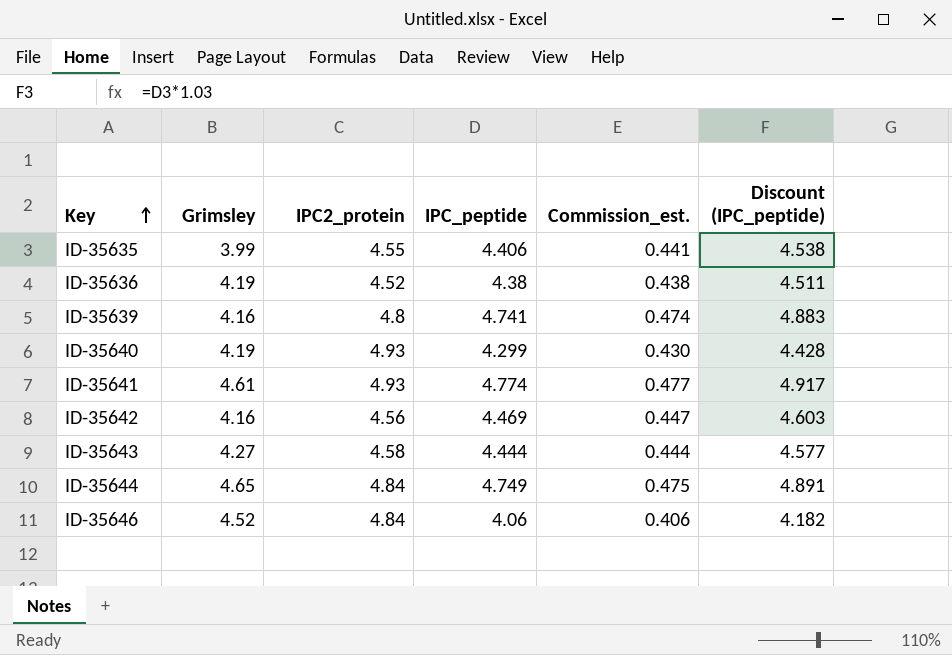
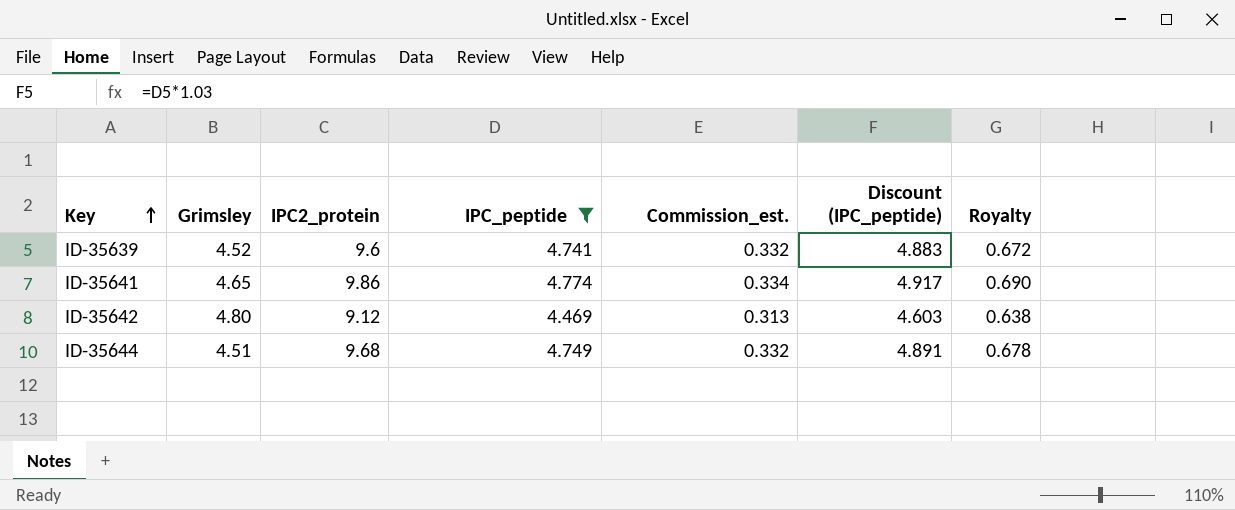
filter: none -> IPC_peptide >= 4.469
column Commission_est. | formula: [IPC_peptide] * 0.1 -> [IPC_peptide] * 0.07
column Royalty | formula: none -> [IPC2_protein] * 0.07
ID-35639 | Grimsley: 4.16 -> 4.52
ID-35639 | IPC2_protein: 4.8 -> 9.6
ID-35641 | Grimsley: 4.61 -> 4.65
ID-35641 | IPC2_protein: 4.93 -> 9.86
ID-35642 | Grimsley: 4.16 -> 4.80
ID-35642 | IPC2_protein: 4.56 -> 9.12
ID-35644 | Grimsley: 4.65 -> 4.51
ID-35644 | IPC2_protein: 4.84 -> 9.68

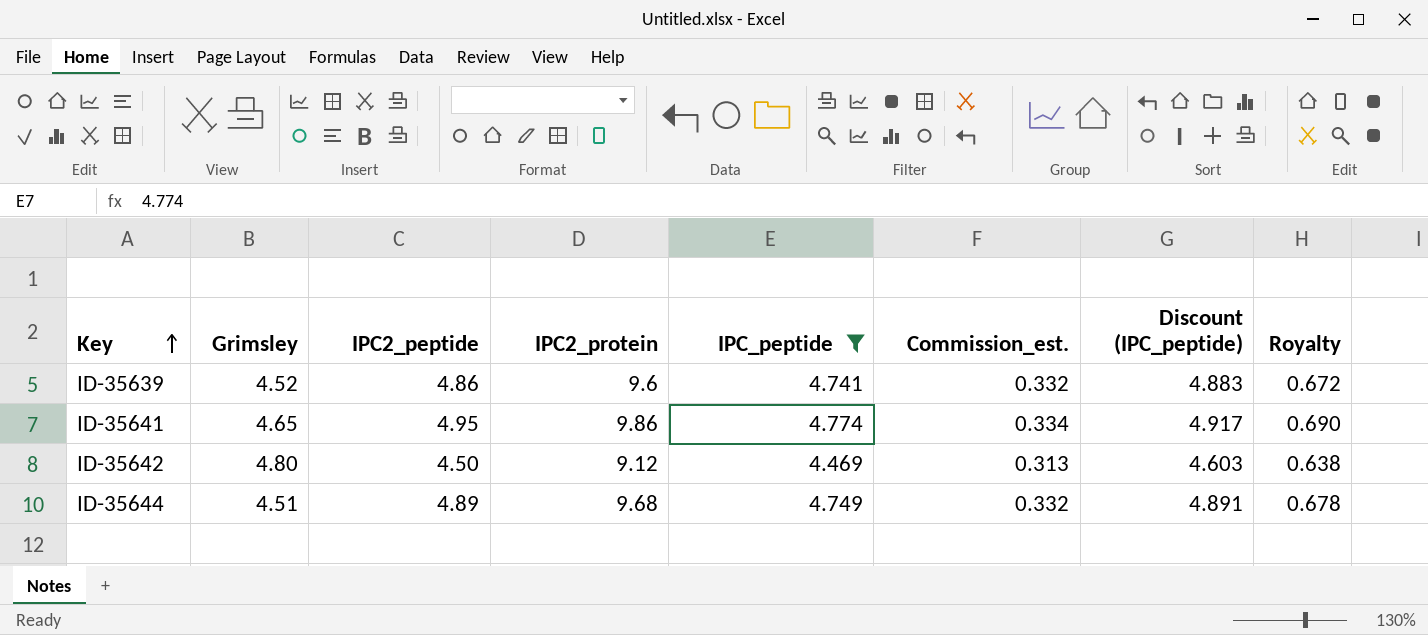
column IPC2_peptide | position: none -> 3

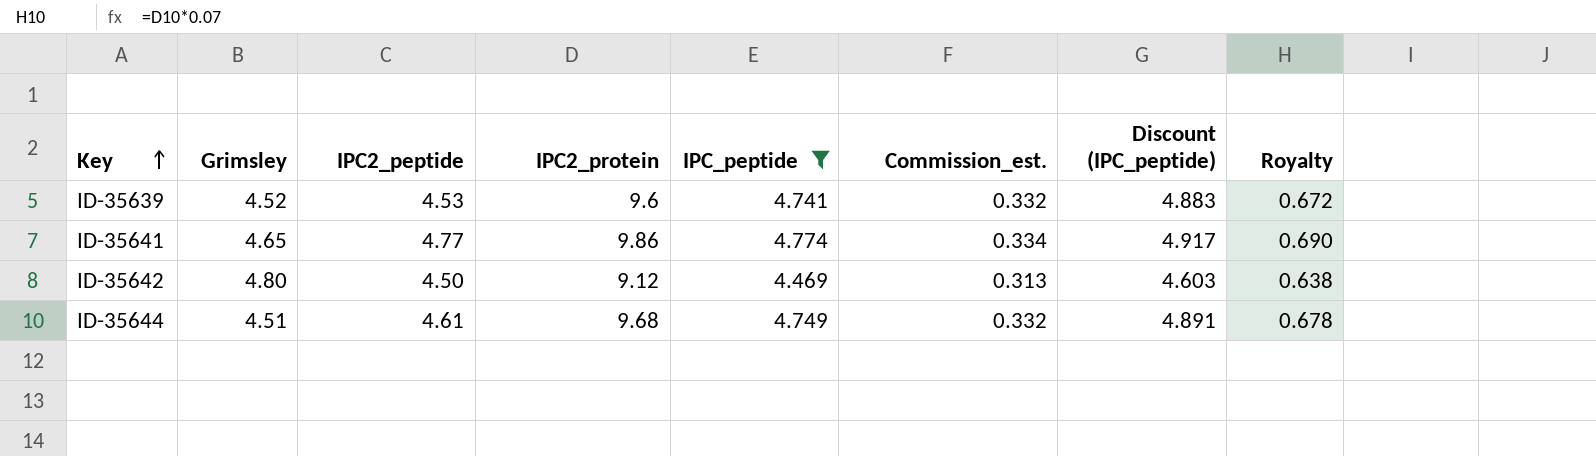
ID-35639 | IPC2_peptide: 4.86 -> 4.53
ID-35641 | IPC2_peptide: 4.95 -> 4.77
ID-35644 | IPC2_peptide: 4.89 -> 4.61

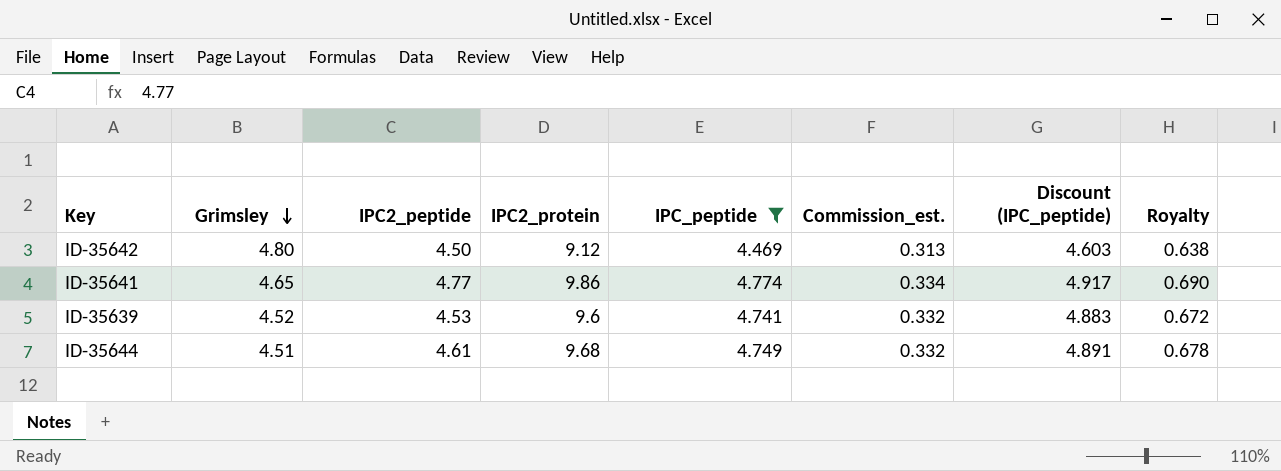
row order: Key ascending -> Grimsley descending

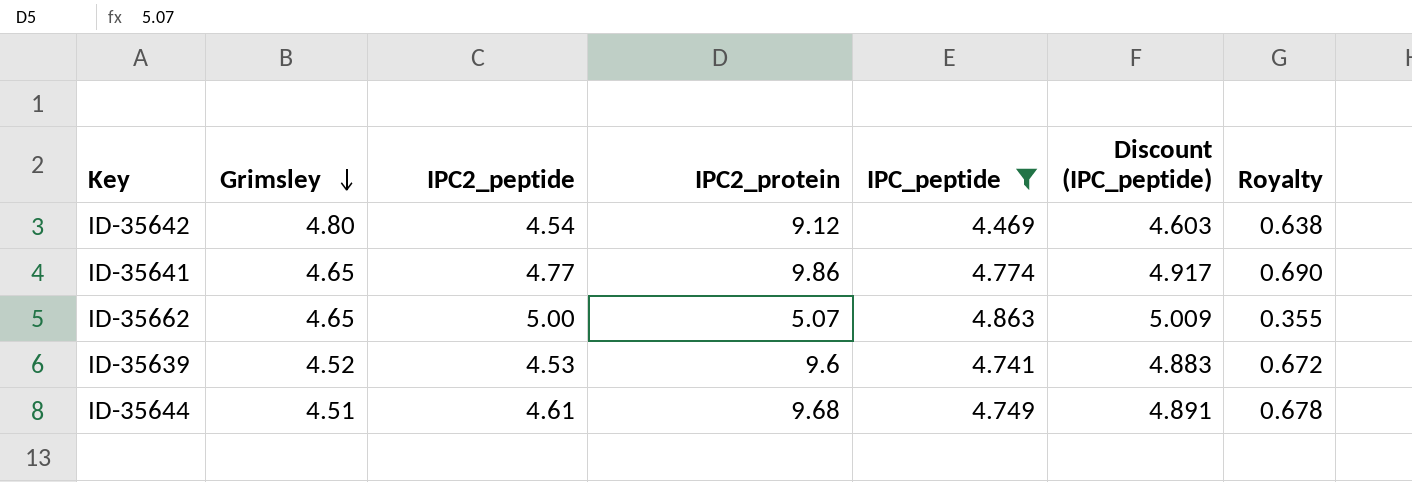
column Commission_est. | formula: [IPC_peptide] * 0.07 -> none
ID-35642 | IPC2_peptide: 4.50 -> 4.54
row ID-35662: none -> 4.65 | 5.00 | 5.07 | 4.863 | 5.009 | 0.355

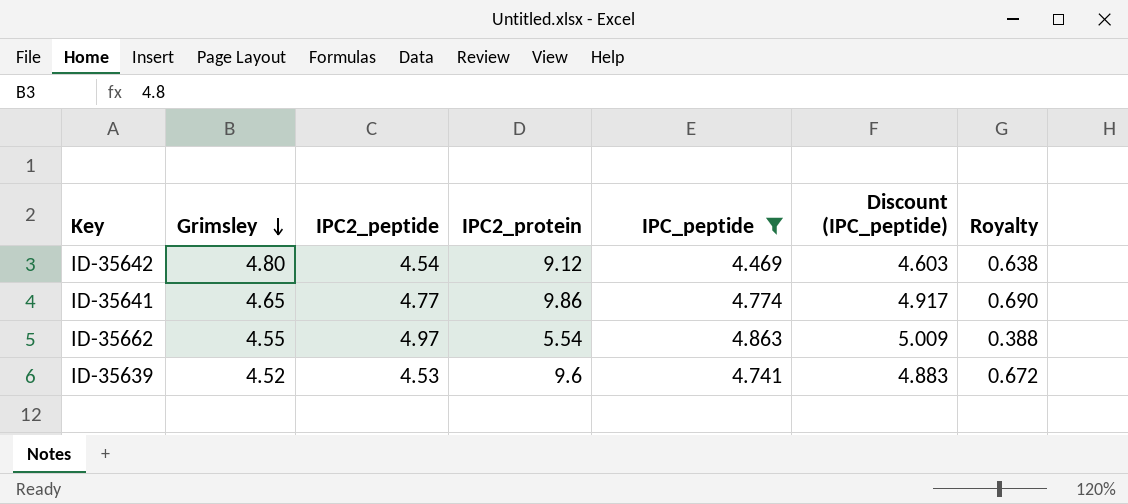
row ID-35644: 4.51 | 4.61 | 9.68 | 4.749 | 4.891 | 0.678 -> none
ID-35662 | Grimsley: 4.65 -> 4.55
ID-35662 | IPC2_peptide: 5.00 -> 4.97
ID-35662 | IPC2_protein: 5.07 -> 5.54
ID-35662 | Royalty: 0.355 -> 0.388

